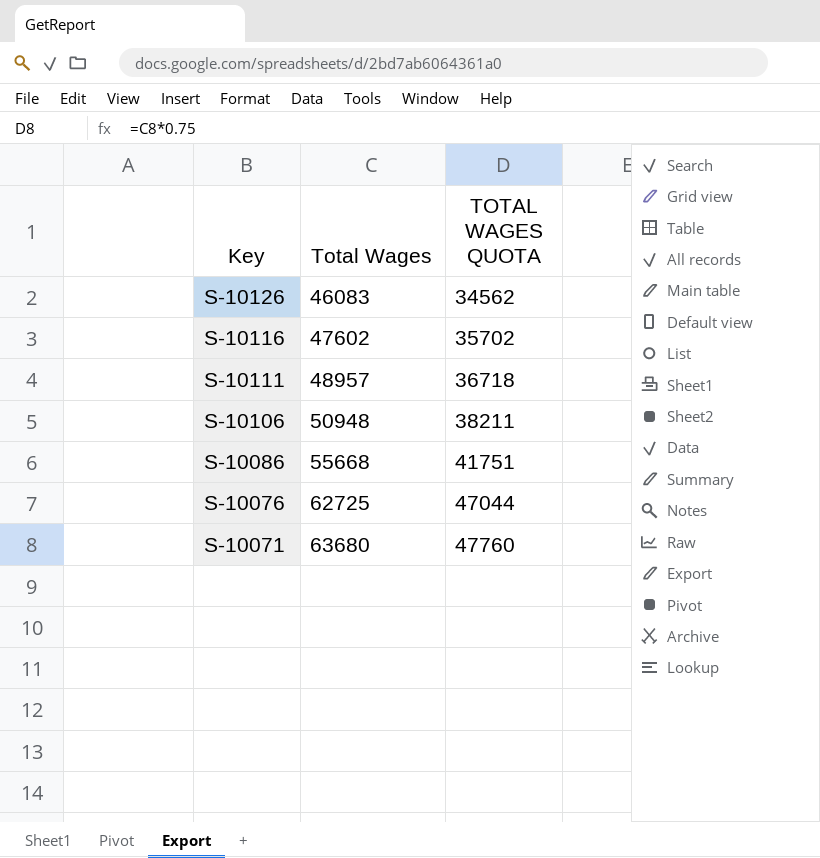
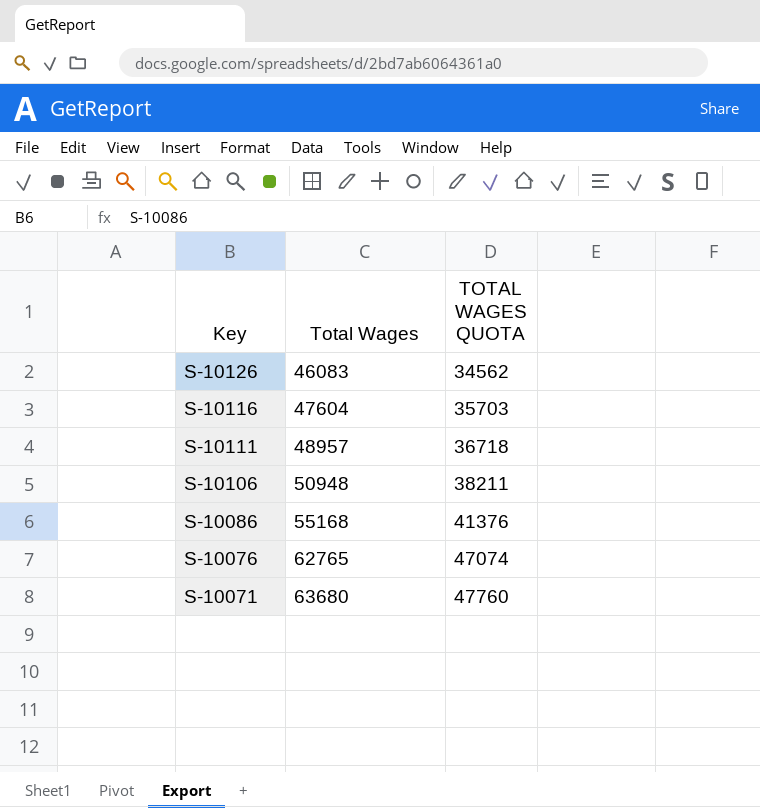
S-10116 | Total Wages: 47602 -> 47604
S-10116 | TOTAL WAGES QUOTA: 35702 -> 35703
S-10086 | Total Wages: 55668 -> 55168
S-10086 | TOTAL WAGES QUOTA: 41751 -> 41376
S-10076 | Total Wages: 62725 -> 62765
S-10076 | TOTAL WAGES QUOTA: 47044 -> 47074

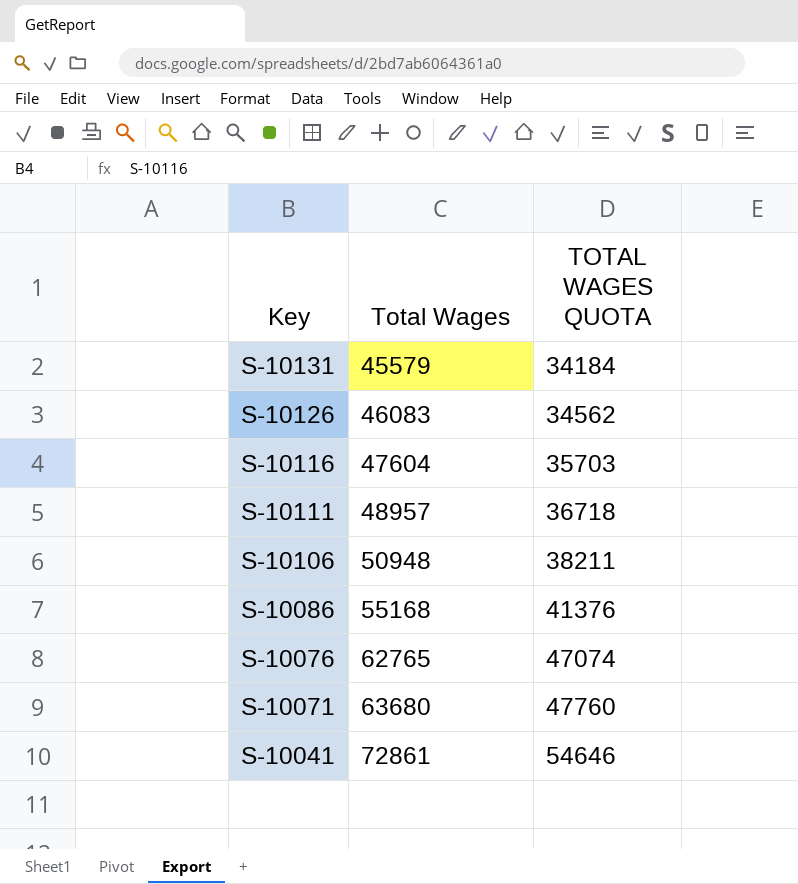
row S-10131: none -> 45579 | 34184
row S-10041: none -> 72861 | 54646

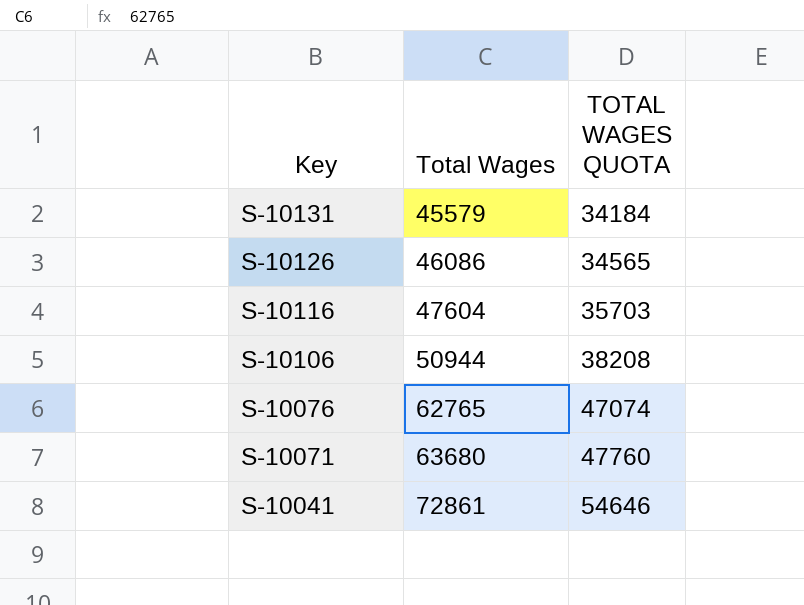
row S-10111: 48957 | 36718 -> none
row S-10086: 55168 | 41376 -> none
S-10126 | Total Wages: 46083 -> 46086
S-10126 | TOTAL WAGES QUOTA: 34562 -> 34565
S-10106 | Total Wages: 50948 -> 50944
S-10106 | TOTAL WAGES QUOTA: 38211 -> 38208

